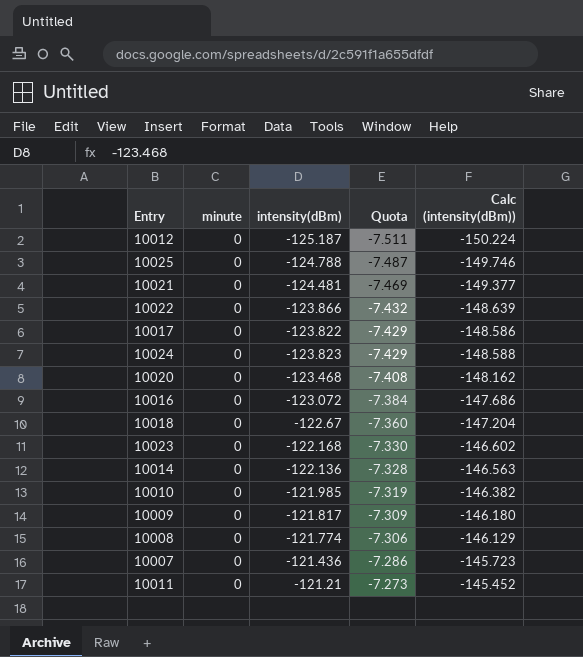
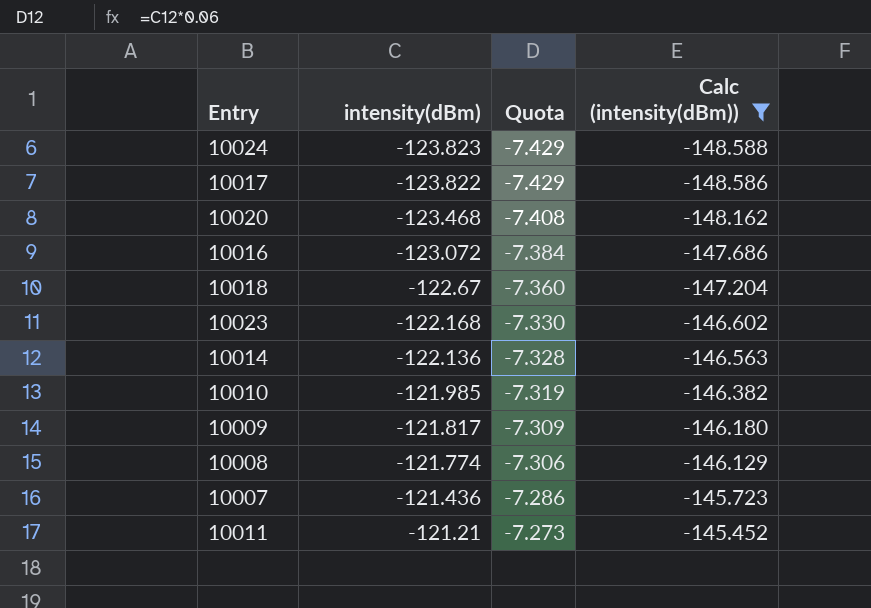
filter: none -> Calc (intensity(dBm)) >= -148.588
row order: Quota ascending -> intensity(dBm) ascending
column minute | position: 2 -> none

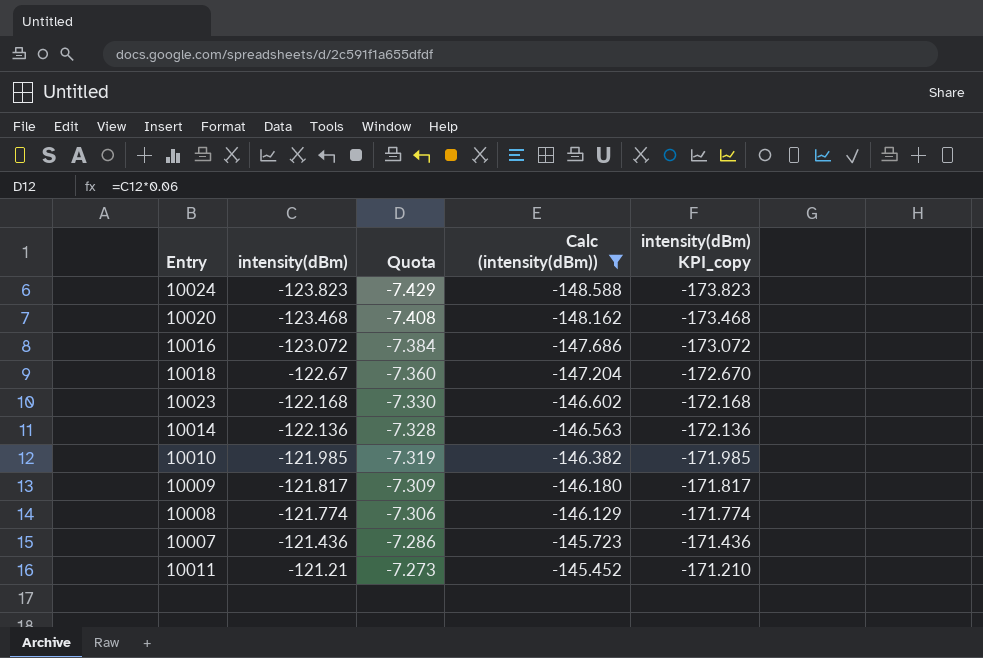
column intensity(dBm) KPI_copy | formula: none -> [intensity(dBm)] - 50
row 10017: -123.822 | -7.429 | -148.586 -> none

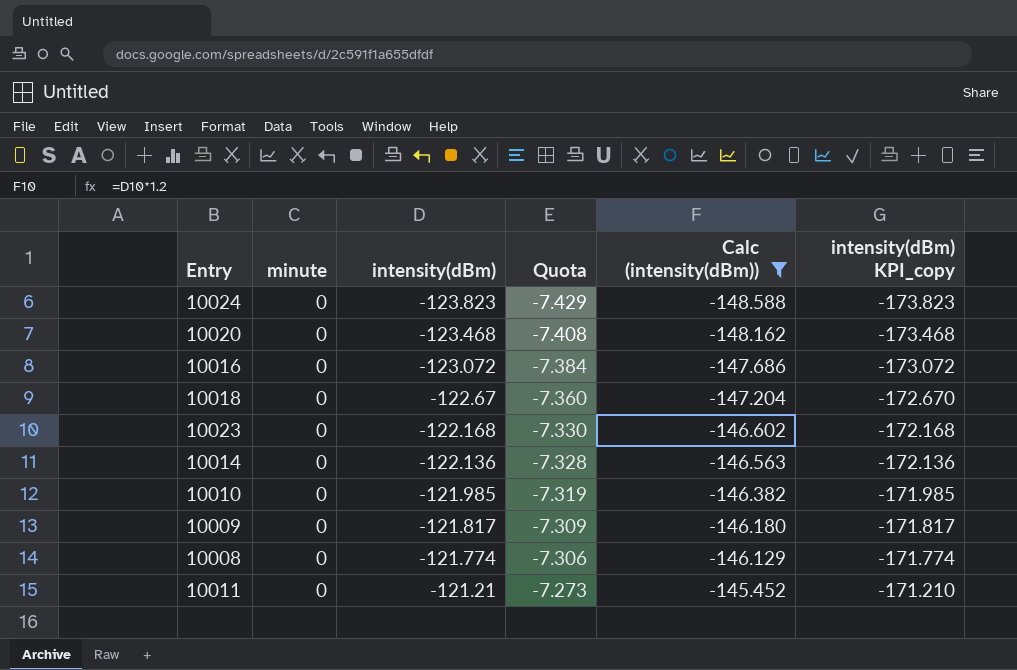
column minute | position: none -> 2
row 10007: -121.436 | -7.286 | -145.723 | -171.436 -> none

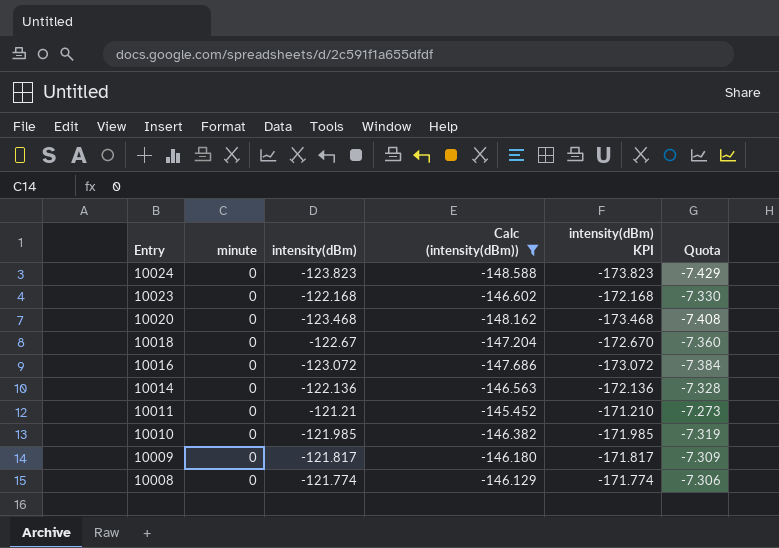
row order: intensity(dBm) ascending -> Entry descending
column name: intensity(dBm) KPI_copy -> intensity(dBm) KPI
column Quota | position: 4 -> 6

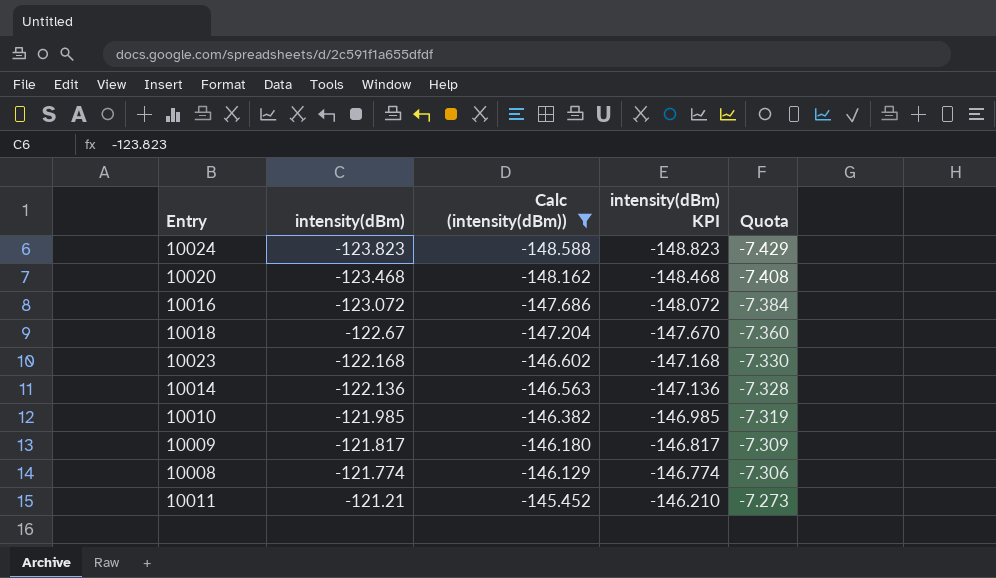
row order: Entry descending -> intensity(dBm) ascending
column minute | position: 2 -> none
column intensity(dBm) KPI | formula: [intensity(dBm)] - 50 -> [intensity(dBm)] - 25

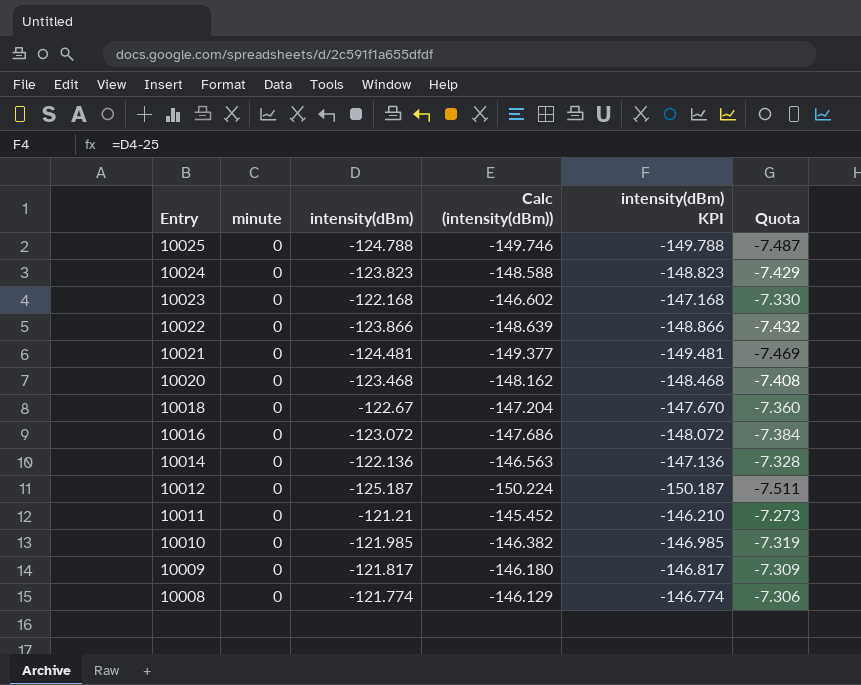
filter: Calc (intensity(dBm)) >= -148.588 -> none
row order: intensity(dBm) ascending -> Entry descending
column minute | position: none -> 2

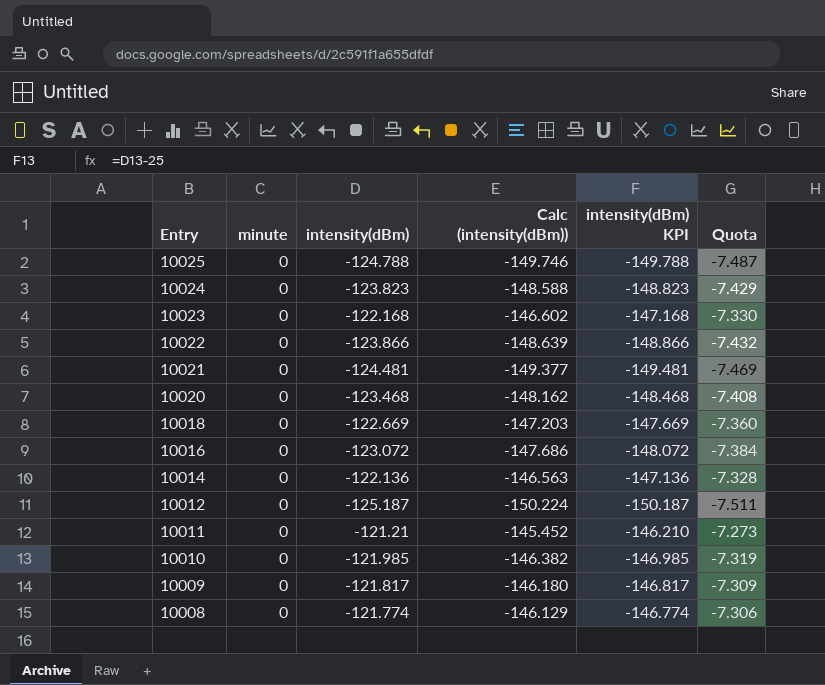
10018 | intensity(dBm): -122.67 -> -122.669
10018 | Calc (intensity(dBm)): -147.204 -> -147.203
10018 | intensity(dBm) KPI: -147.670 -> -147.669

